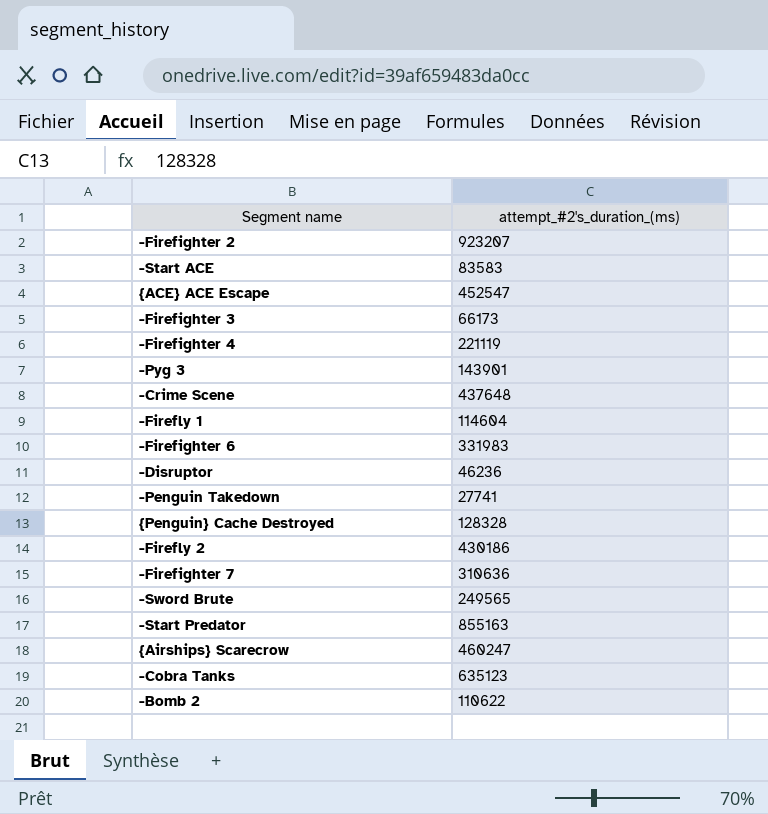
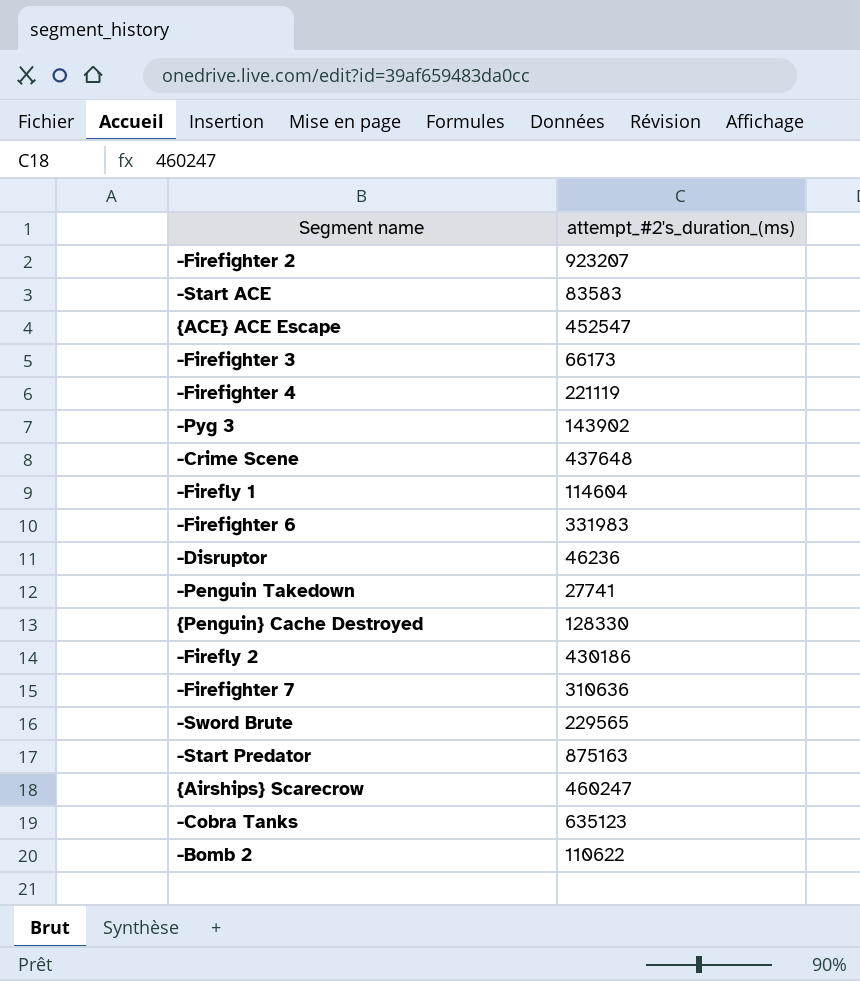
-Pyg 3 | attempt_#2's_duration_(ms): 143901 -> 143902
{Penguin} Cache Destroyed | attempt_#2's_duration_(ms): 128328 -> 128330
-Sword Brute | attempt_#2's_duration_(ms): 249565 -> 229565
-Start Predator | attempt_#2's_duration_(ms): 855163 -> 875163

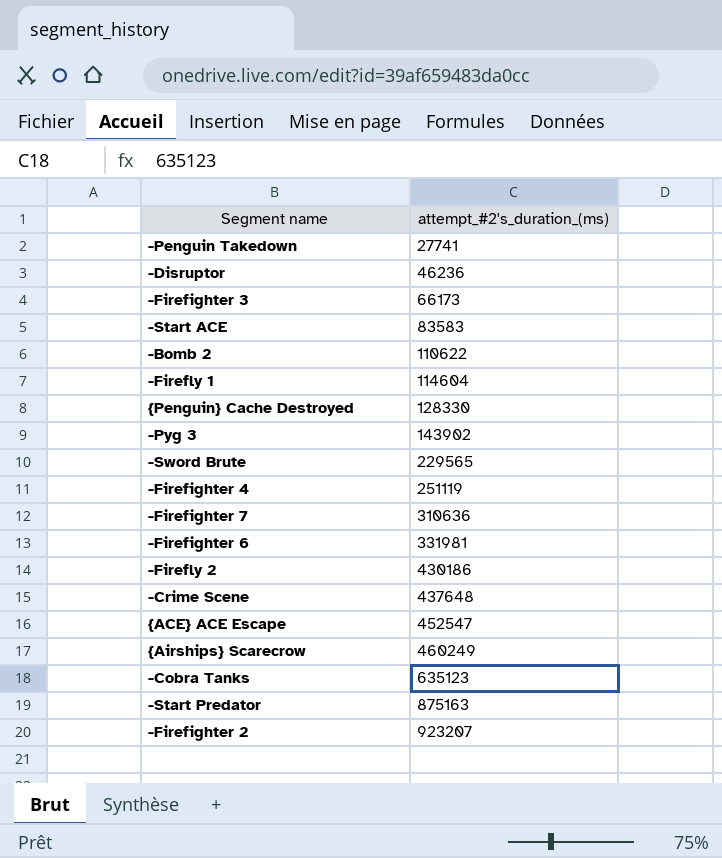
row order: none -> attempt_#2's_duration_(ms) ascending
-Firefighter 4 | attempt_#2's_duration_(ms): 221119 -> 251119
-Firefighter 6 | attempt_#2's_duration_(ms): 331983 -> 331981
{Airships} Scarecrow | attempt_#2's_duration_(ms): 460247 -> 460249

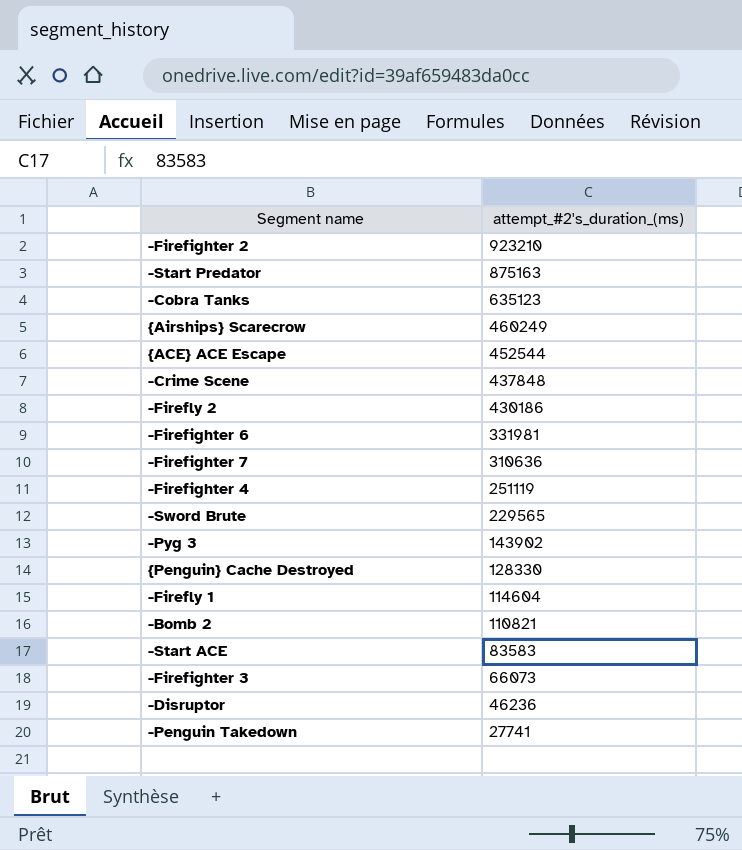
row order: attempt_#2's_duration_(ms) ascending -> attempt_#2's_duration_(ms) descending
-Firefighter 2 | attempt_#2's_duration_(ms): 923207 -> 923210
{ACE} ACE Escape | attempt_#2's_duration_(ms): 452547 -> 452544
-Crime Scene | attempt_#2's_duration_(ms): 437648 -> 437848
-Bomb 2 | attempt_#2's_duration_(ms): 110622 -> 110821
-Firefighter 3 | attempt_#2's_duration_(ms): 66173 -> 66073

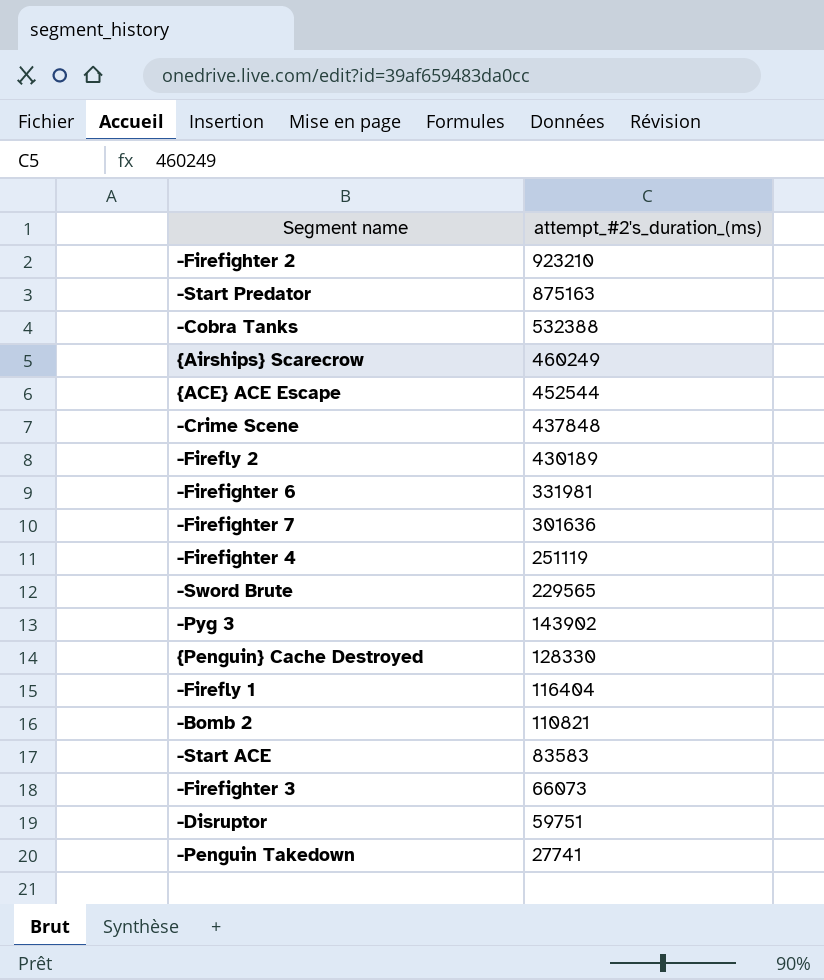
-Cobra Tanks | attempt_#2's_duration_(ms): 635123 -> 532388
-Firefly 2 | attempt_#2's_duration_(ms): 430186 -> 430189
-Firefighter 7 | attempt_#2's_duration_(ms): 310636 -> 301636
-Firefly 1 | attempt_#2's_duration_(ms): 114604 -> 116404
-Disruptor | attempt_#2's_duration_(ms): 46236 -> 59751

